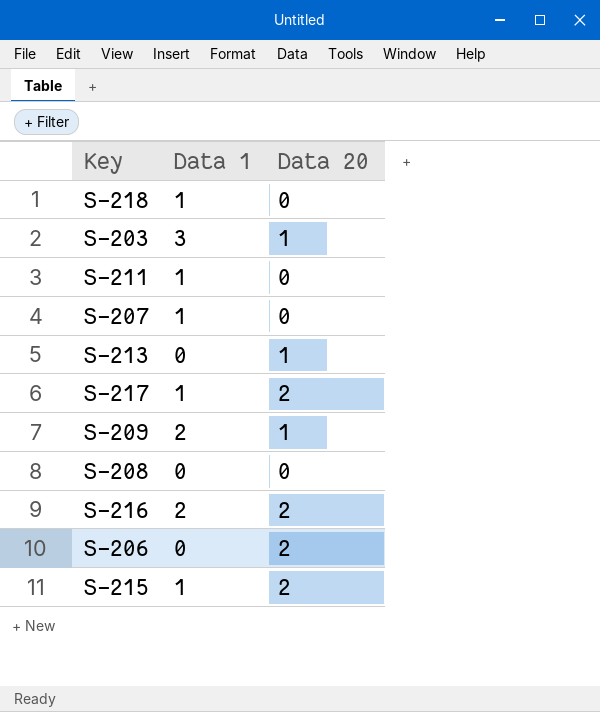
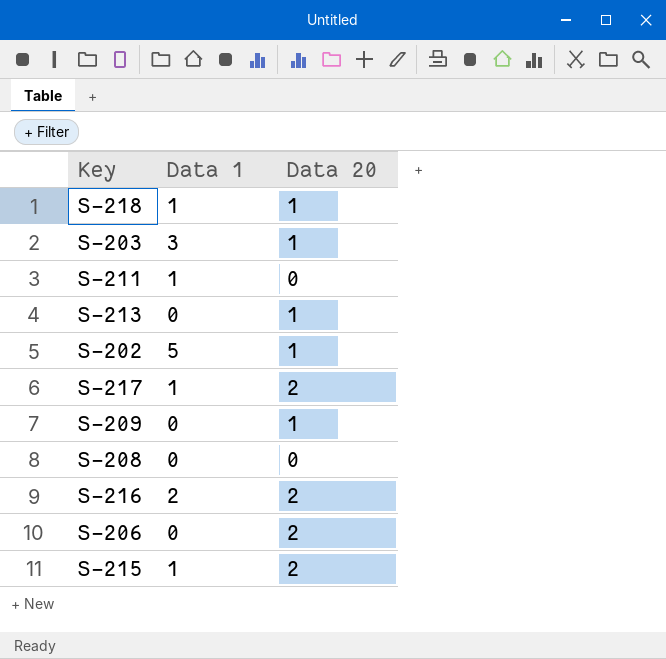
row S-207: 1 | 0 -> none
S-218 | Data 20: 0 -> 1
row S-202: none -> 5 | 1
S-209 | Data 1: 2 -> 0

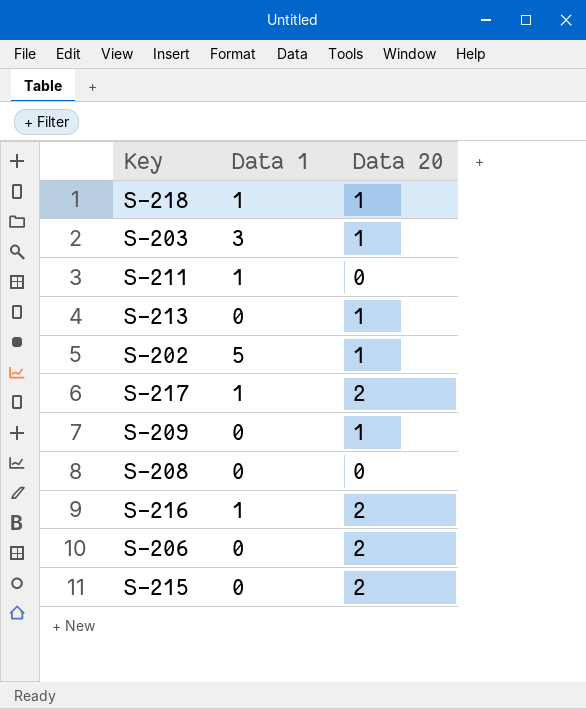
S-216 | Data 1: 2 -> 1
S-215 | Data 1: 1 -> 0

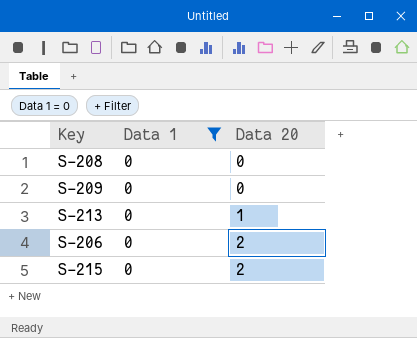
filter: none -> Data 1 = 0
row order: none -> Data 20 ascending
S-209 | Data 20: 1 -> 0

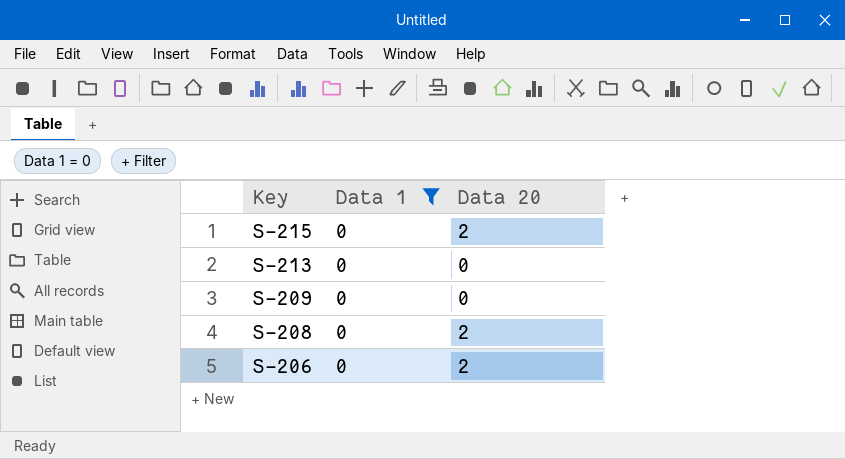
row order: Data 20 ascending -> Key descending
S-213 | Data 20: 1 -> 0
S-208 | Data 20: 0 -> 2

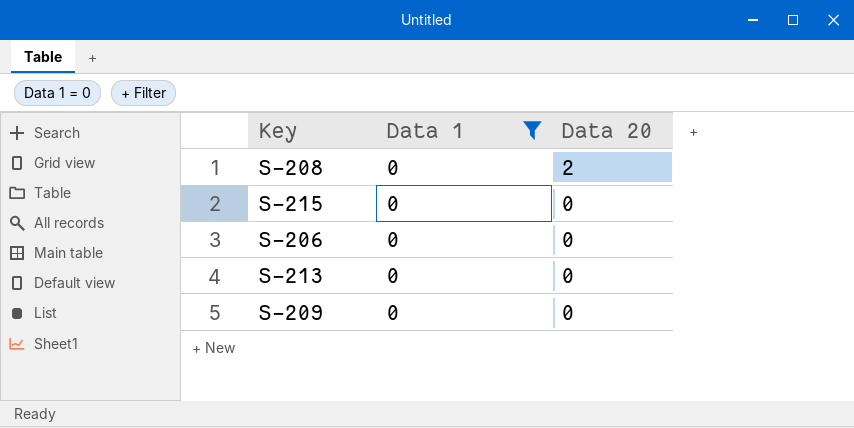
row order: Key descending -> Data 20 descending
S-215 | Data 20: 2 -> 0
S-206 | Data 20: 2 -> 0

